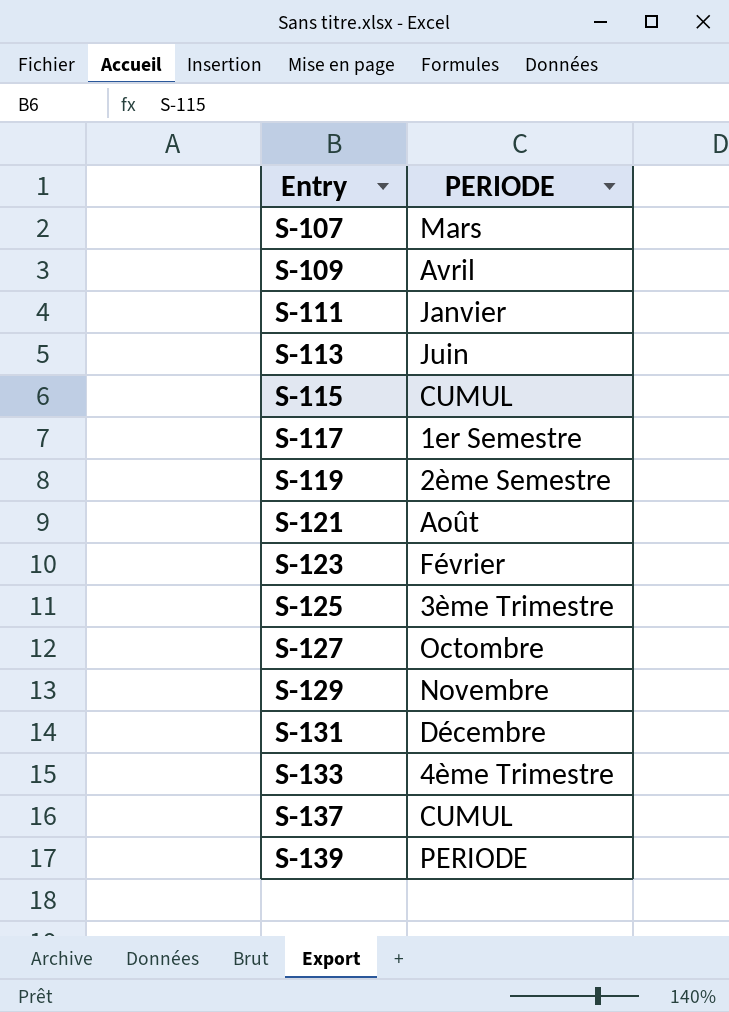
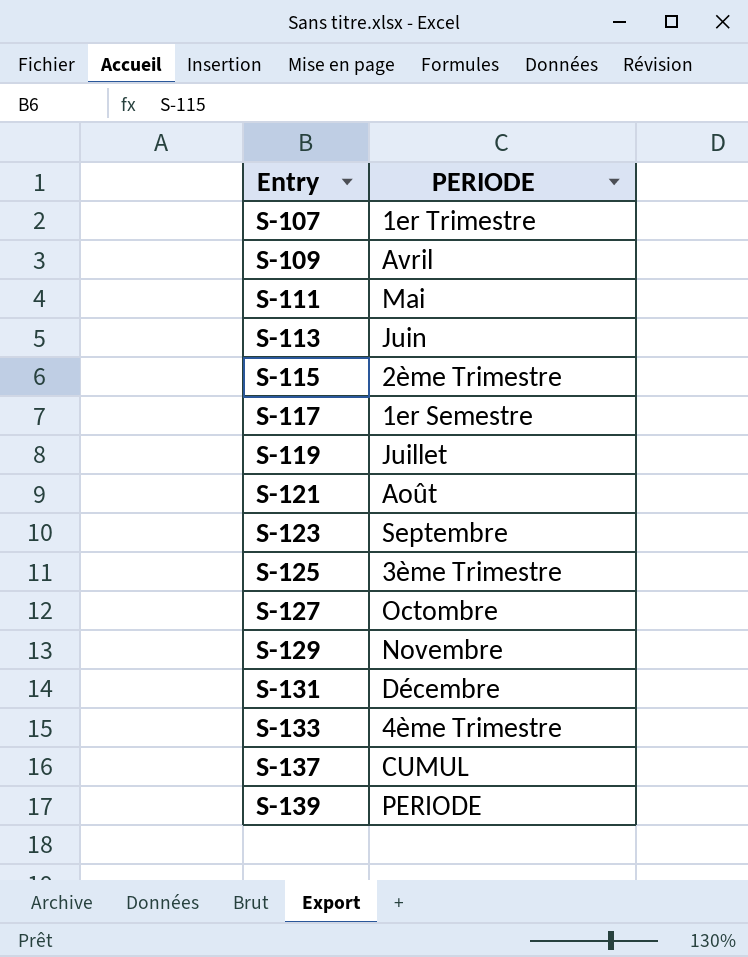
S-107 | PERIODE: Mars -> 1er Trimestre
S-111 | PERIODE: Janvier -> Mai
S-115 | PERIODE: CUMUL -> 2ème Trimestre
S-119 | PERIODE: 2ème Semestre -> Juillet
S-123 | PERIODE: Février -> Septembre

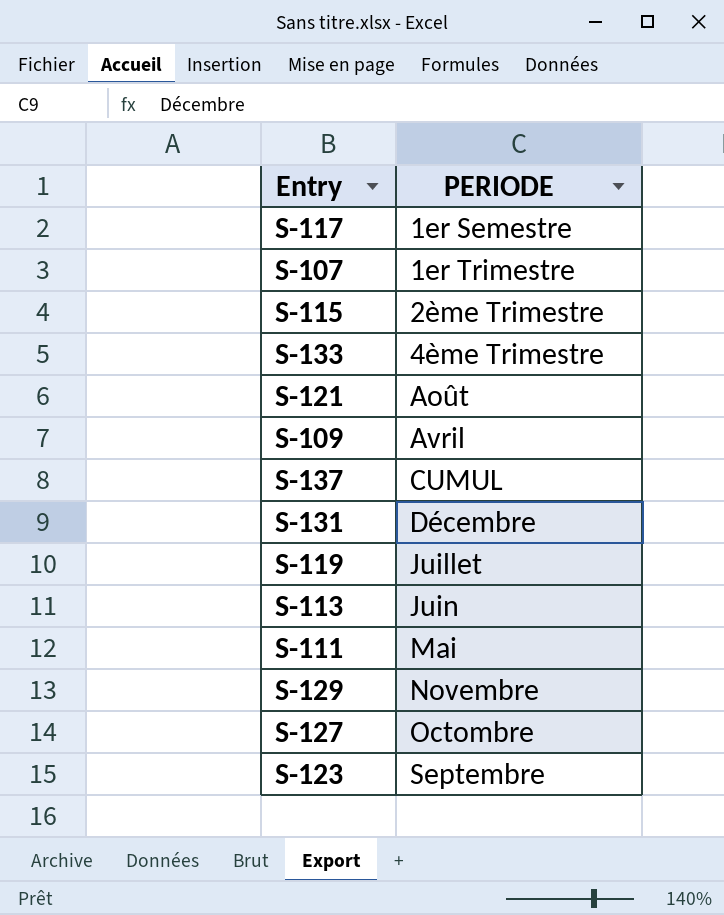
row order: Entry ascending -> PERIODE ascending
row S-125: 3ème Trimestre -> none
row S-139: PERIODE -> none

